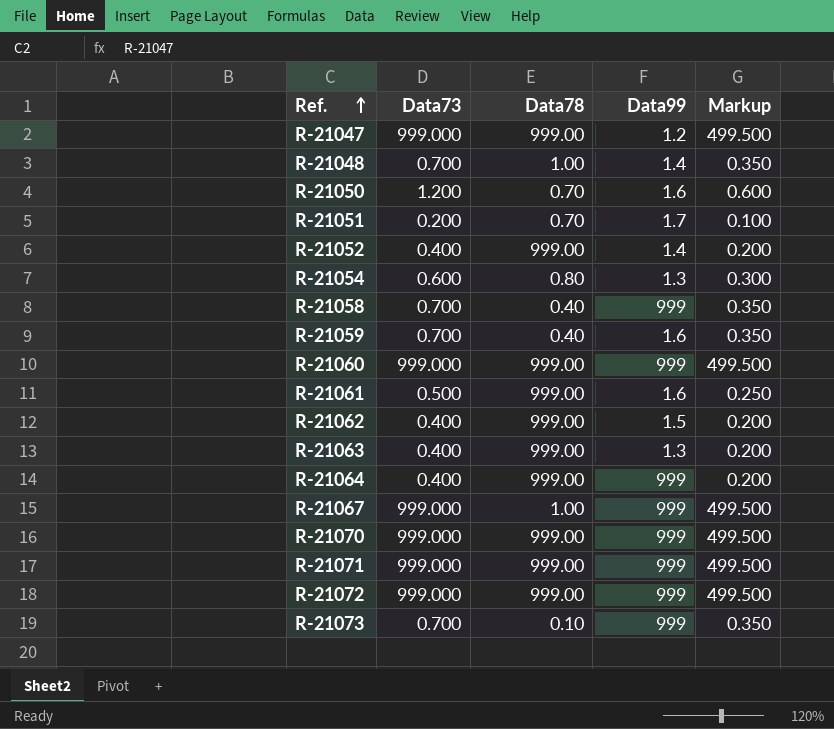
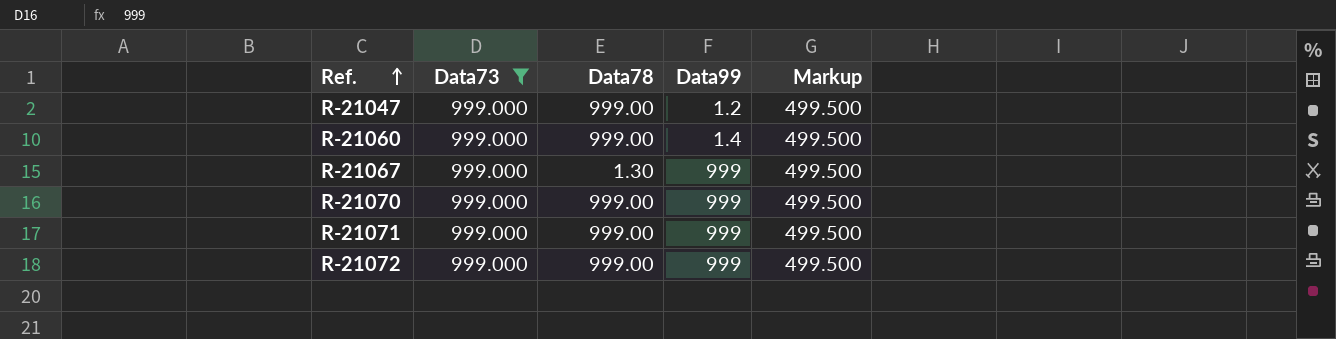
filter: none -> Data73 = 999.000
R-21060 | Data99: 999 -> 1.4
R-21067 | Data78: 1.00 -> 1.30

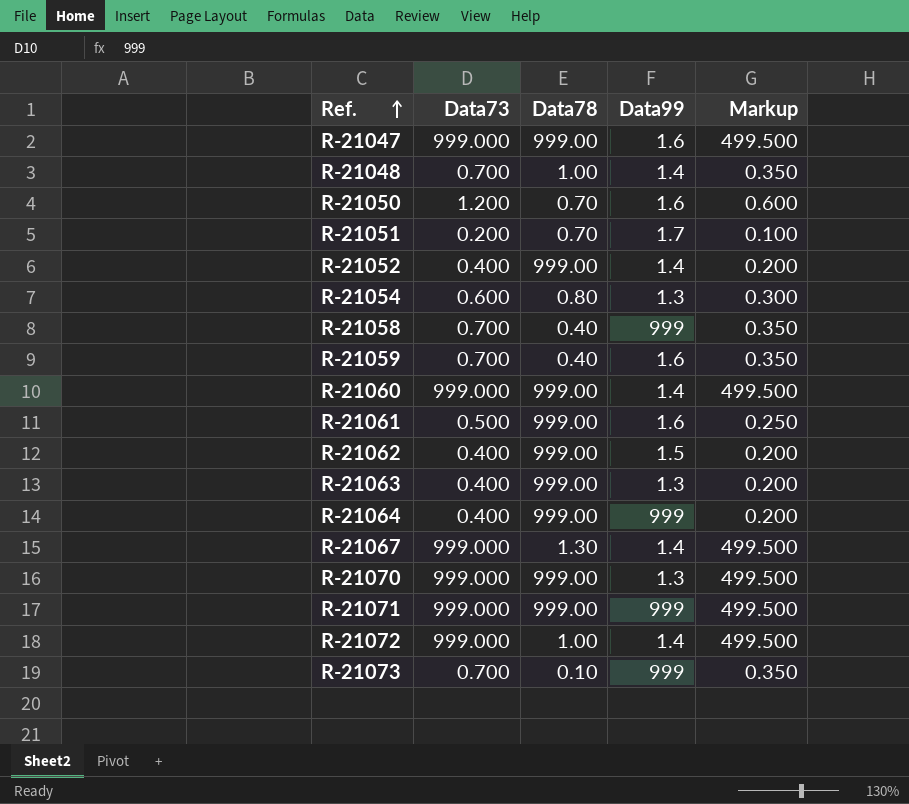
filter: Data73 = 999.000 -> none
R-21047 | Data99: 1.2 -> 1.6
R-21067 | Data99: 999 -> 1.4
R-21070 | Data99: 999 -> 1.3
R-21072 | Data78: 999.00 -> 1.00
R-21072 | Data99: 999 -> 1.4

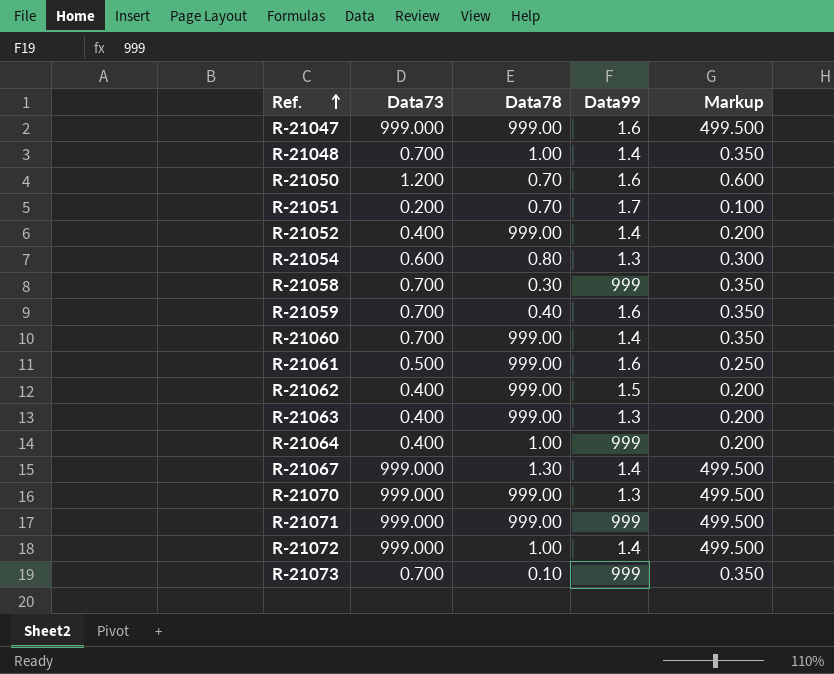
R-21058 | Data78: 0.40 -> 0.30
R-21060 | Data73: 999.000 -> 0.700
R-21060 | Markup: 499.500 -> 0.350
R-21064 | Data78: 999.00 -> 1.00

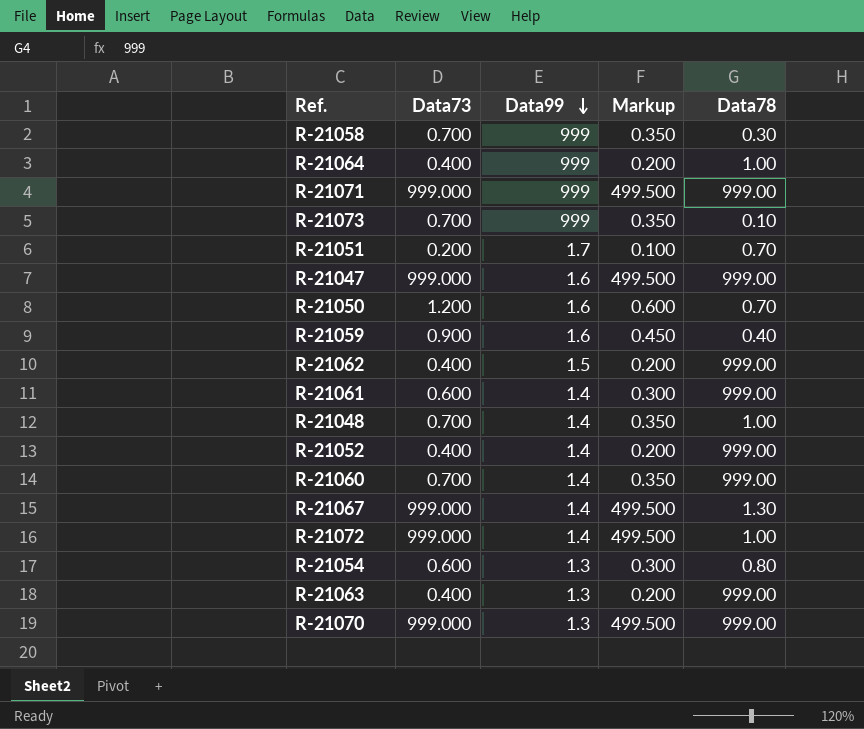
row order: Ref. ascending -> Data99 descending
column Data78 | position: 3 -> 5
R-21059 | Data73: 0.700 -> 0.900
R-21059 | Markup: 0.350 -> 0.450
R-21061 | Data73: 0.500 -> 0.600
R-21061 | Data99: 1.6 -> 1.4
R-21061 | Markup: 0.250 -> 0.300

